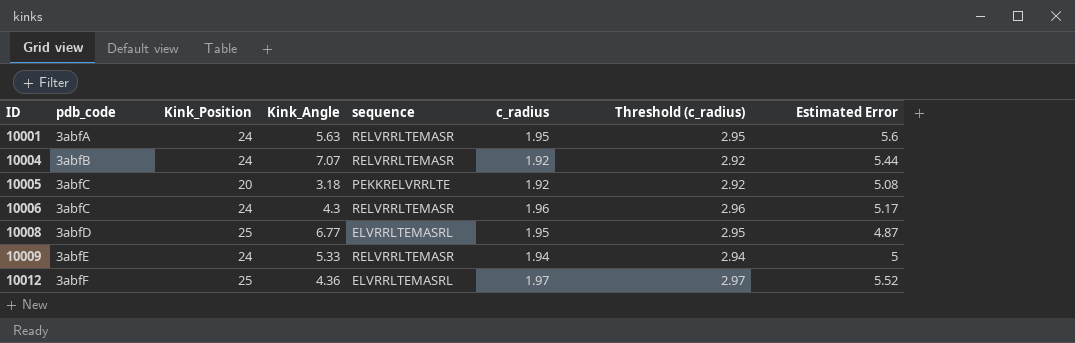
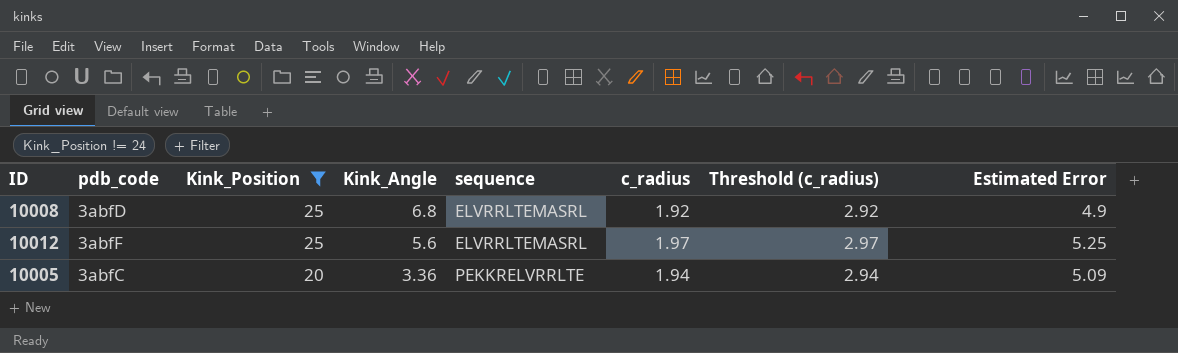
filter: none -> Kink_Position != 24
row order: ID ascending -> Kink_Position descending
10008 | Kink_Angle: 6.77 -> 6.8
10008 | c_radius: 1.95 -> 1.92
10008 | Threshold (c_radius): 2.95 -> 2.92
10008 | Estimated Error: 4.87 -> 4.9
10012 | Kink_Angle: 4.36 -> 5.6
10012 | Estimated Error: 5.52 -> 5.25
10005 | Kink_Angle: 3.18 -> 3.36
10005 | c_radius: 1.92 -> 1.94
10005 | Threshold (c_radius): 2.92 -> 2.94
10005 | Estimated Error: 5.08 -> 5.09

